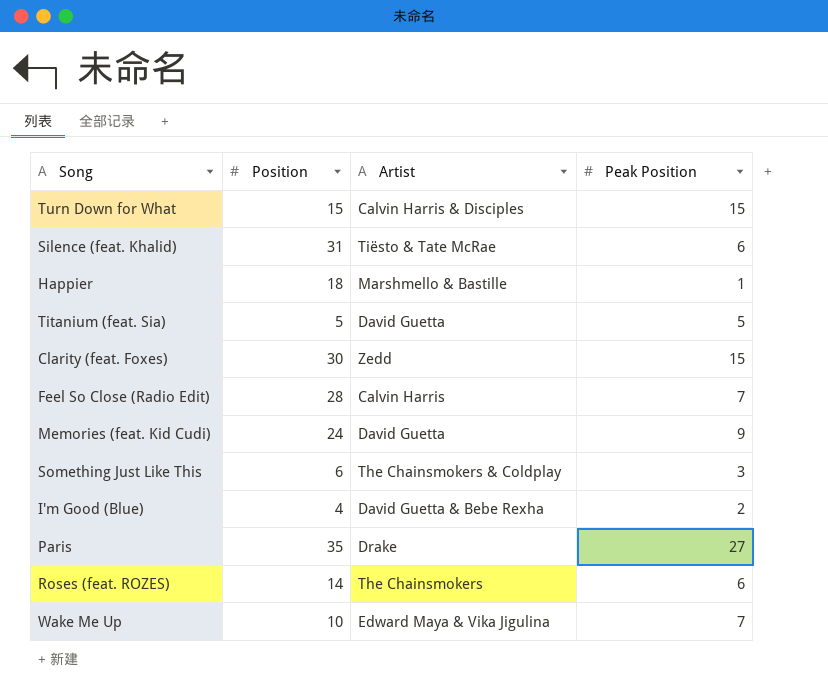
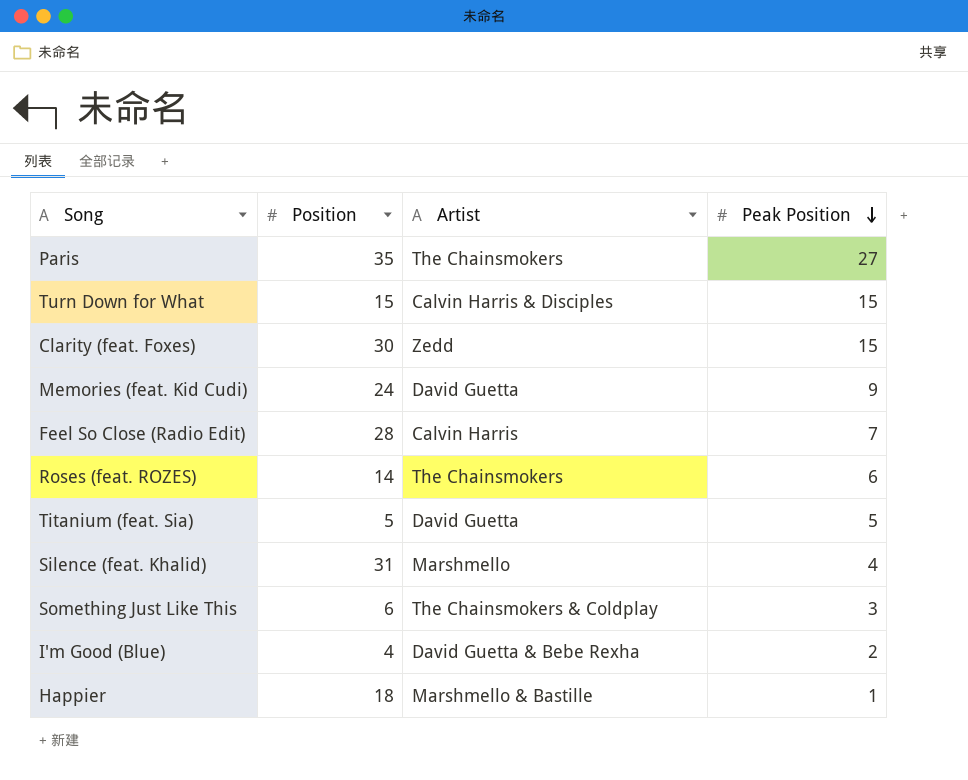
row order: none -> Peak Position descending
row Wake Me Up: 10 | Edward Maya & Vika Jigulina | 7 -> none
Paris | Artist: Drake -> The Chainsmokers
Silence (feat. Khalid) | Artist: Tiësto & Tate McRae -> Marshmello
Silence (feat. Khalid) | Peak Position: 6 -> 4

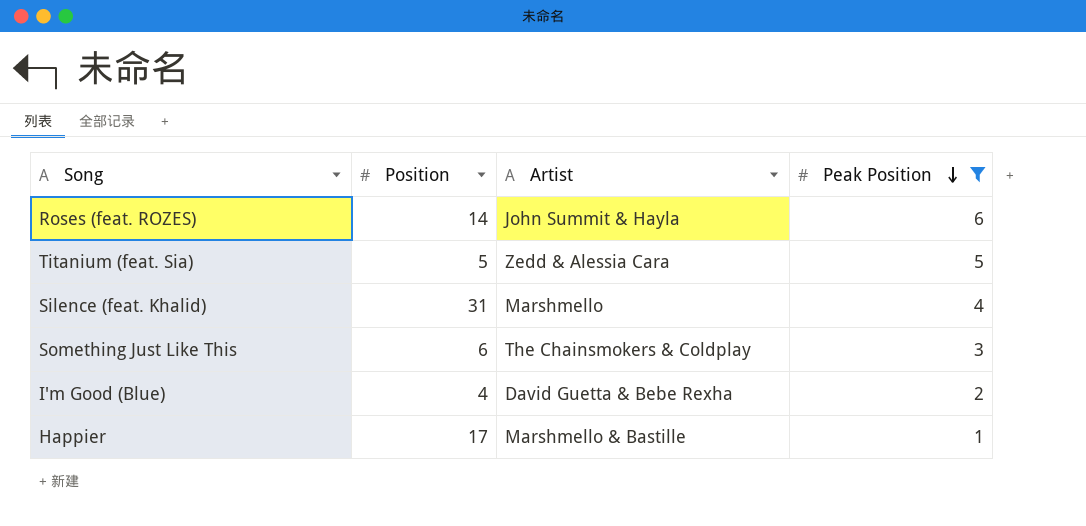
filter: none -> Peak Position <= 6
Roses (feat. ROZES) | Artist: The Chainsmokers -> John Summit & Hayla
Titanium (feat. Sia) | Artist: David Guetta -> Zedd & Alessia Cara
Happier | Position: 18 -> 17

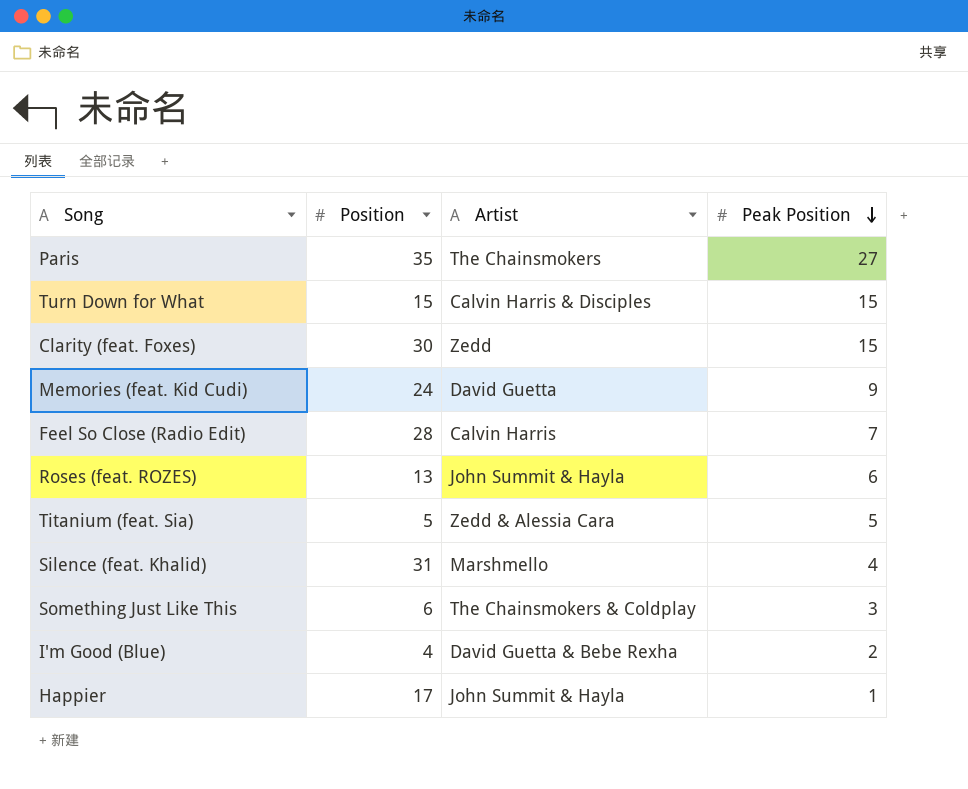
filter: Peak Position <= 6 -> none
Roses (feat. ROZES) | Position: 14 -> 13
Happier | Artist: Marshmello & Bastille -> John Summit & Hayla

